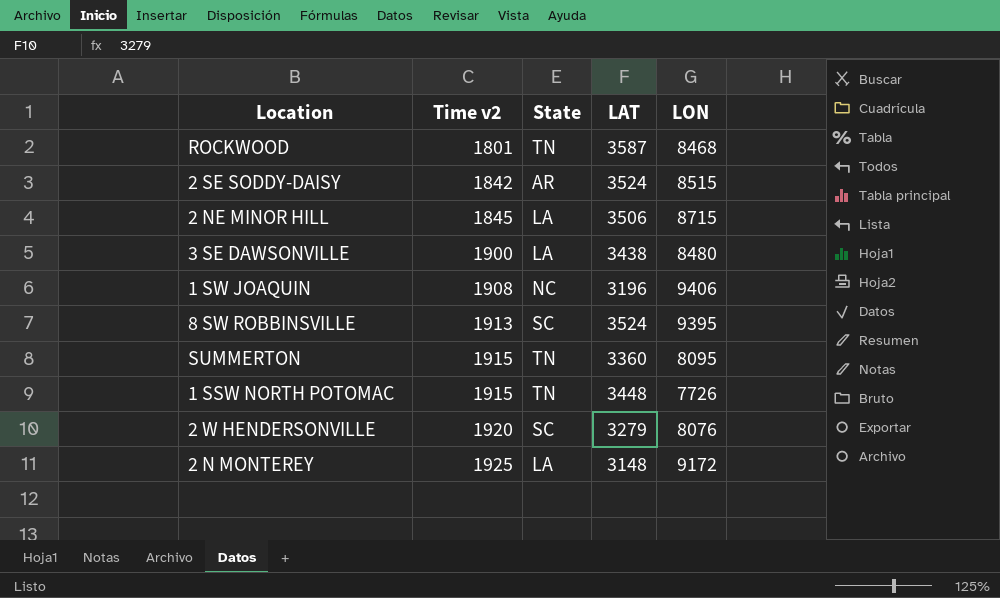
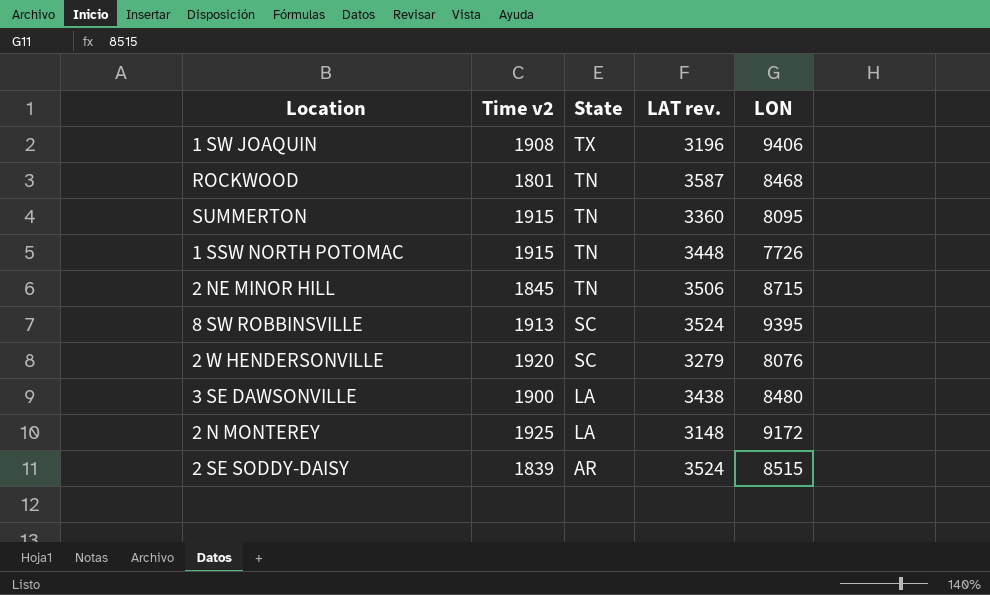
row order: Time v2 ascending -> State descending
column name: LAT -> LAT rev.
1 SW JOAQUIN | State: NC -> TX
2 NE MINOR HILL | State: LA -> TN
2 SE SODDY-DAISY | Time v2: 1842 -> 1839

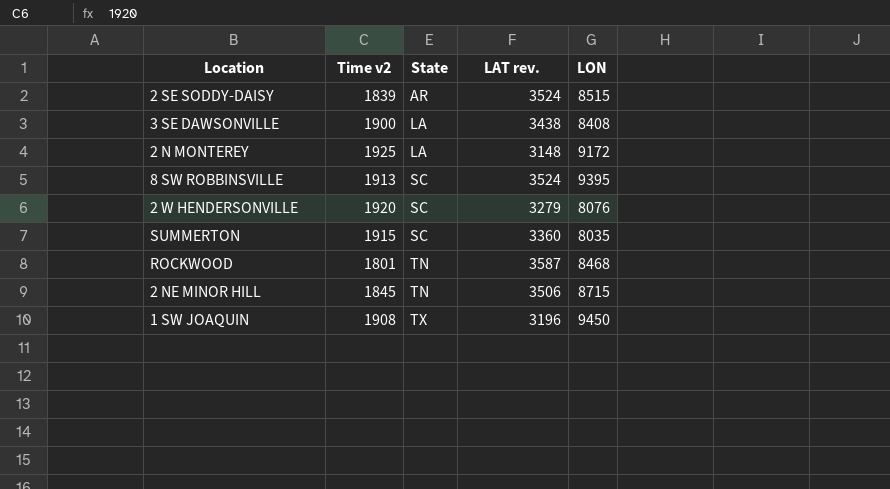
row order: State descending -> State ascending
row 1 SSW NORTH POTOMAC: 1915 | TN | 3448 | 7726 -> none
3 SE DAWSONVILLE | LON: 8480 -> 8408
SUMMERTON | State: TN -> SC
SUMMERTON | LON: 8095 -> 8035
1 SW JOAQUIN | LON: 9406 -> 9450

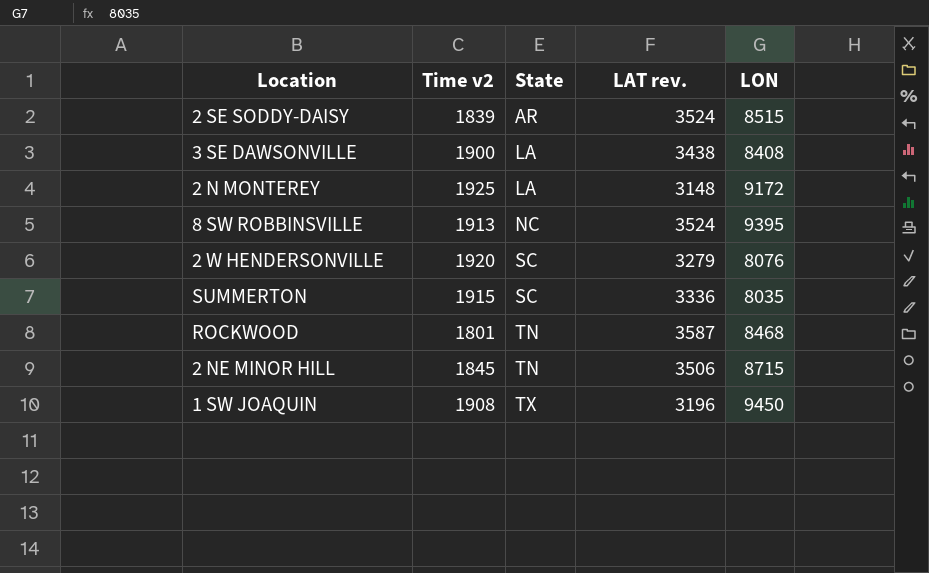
8 SW ROBBINSVILLE | State: SC -> NC
SUMMERTON | LAT rev.: 3360 -> 3336

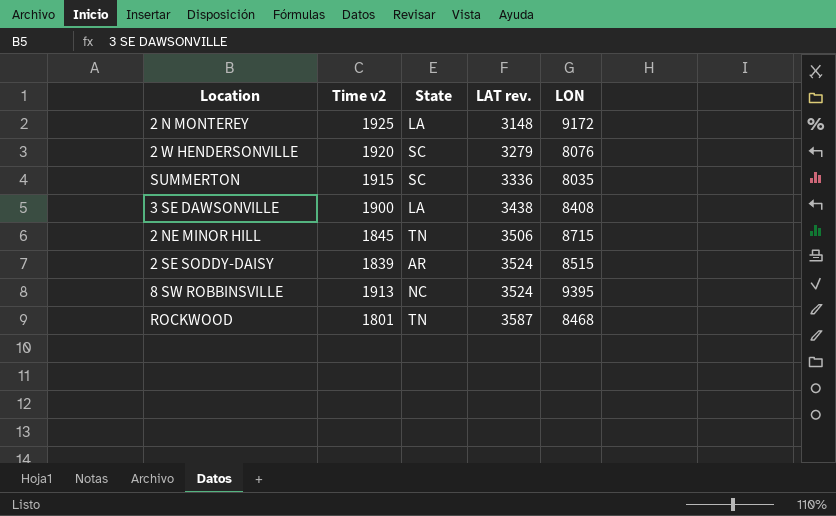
row order: State ascending -> LAT rev. ascending
row 1 SW JOAQUIN: 1908 | TX | 3196 | 9450 -> none

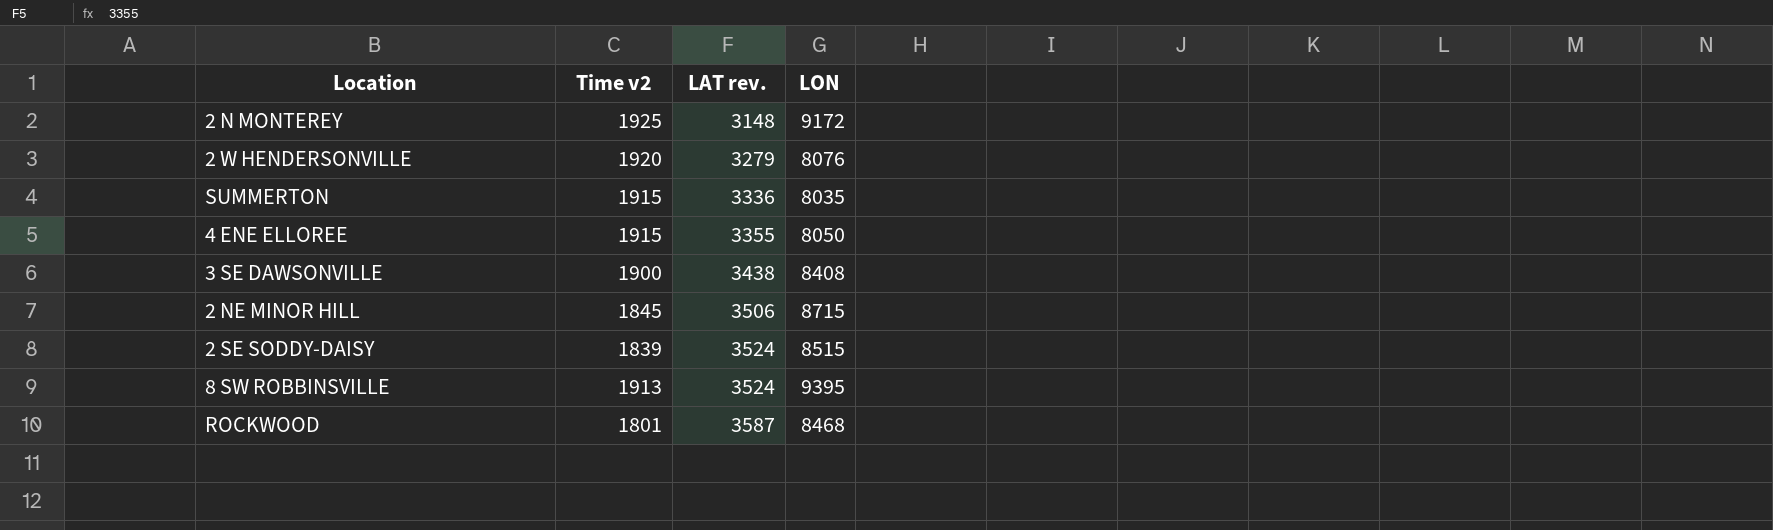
column State | position: 3 -> none
row 4 ENE ELLOREE: none -> 1915 | 3355 | 8050

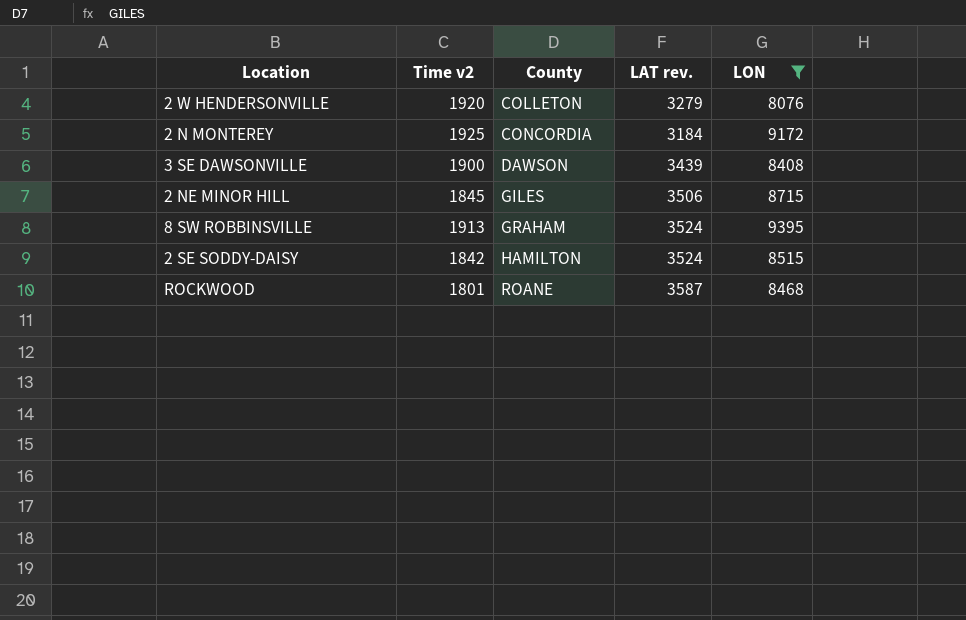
filter: none -> LON >= 8076
row order: LAT rev. ascending -> County ascending
column County | position: none -> 3
2 N MONTEREY | LAT rev.: 3148 -> 3184
3 SE DAWSONVILLE | LAT rev.: 3438 -> 3439
2 SE SODDY-DAISY | Time v2: 1839 -> 1842

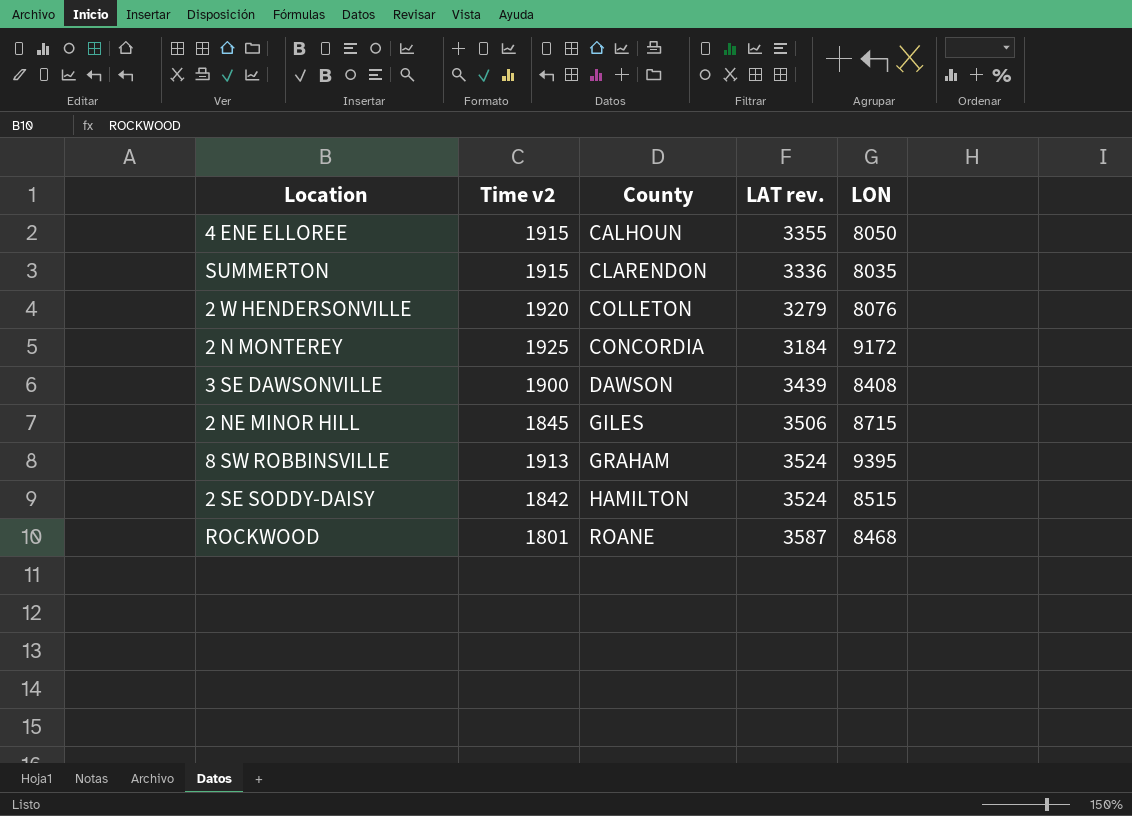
filter: LON >= 8076 -> none

